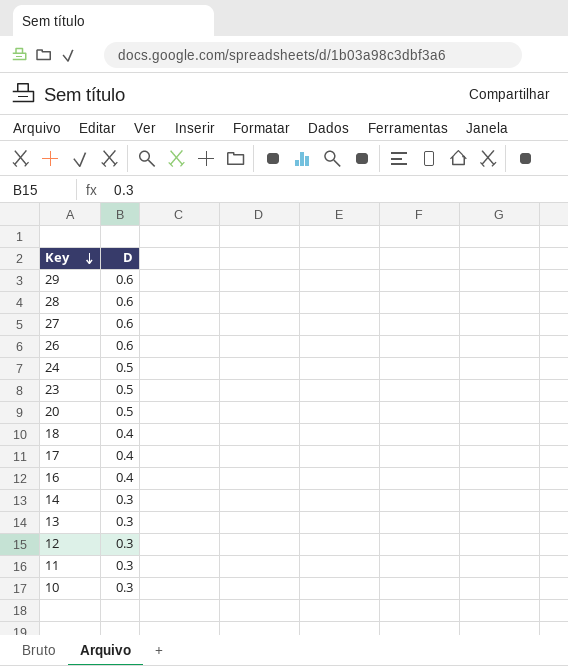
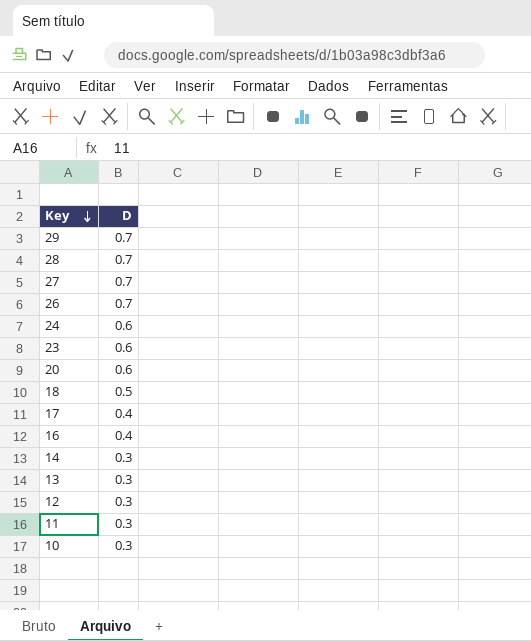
29 | D: 0.6 -> 0.7
28 | D: 0.6 -> 0.7
27 | D: 0.6 -> 0.7
26 | D: 0.6 -> 0.7
24 | D: 0.5 -> 0.6
23 | D: 0.5 -> 0.6
20 | D: 0.5 -> 0.6
18 | D: 0.4 -> 0.5

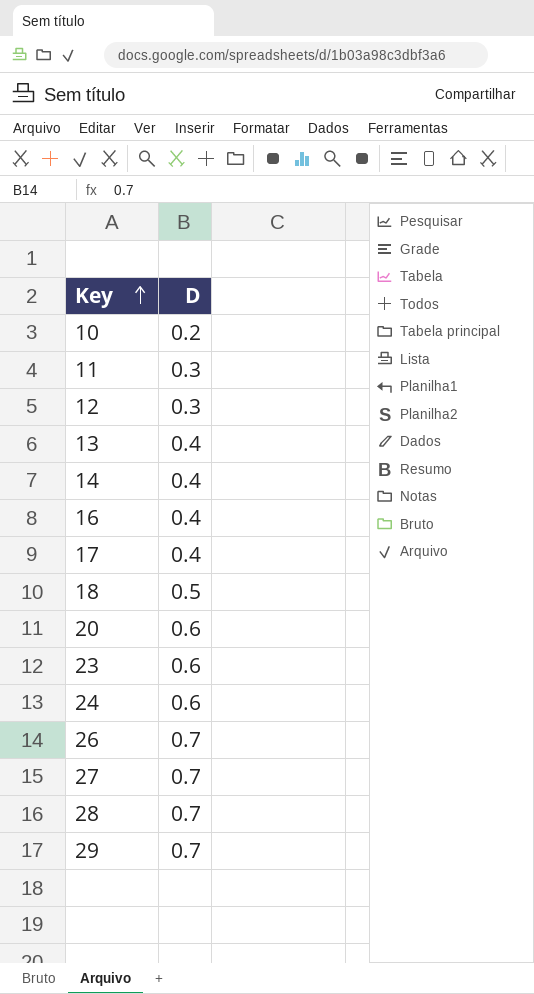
row order: Key descending -> Key ascending
10 | D: 0.3 -> 0.2
13 | D: 0.3 -> 0.4
14 | D: 0.3 -> 0.4

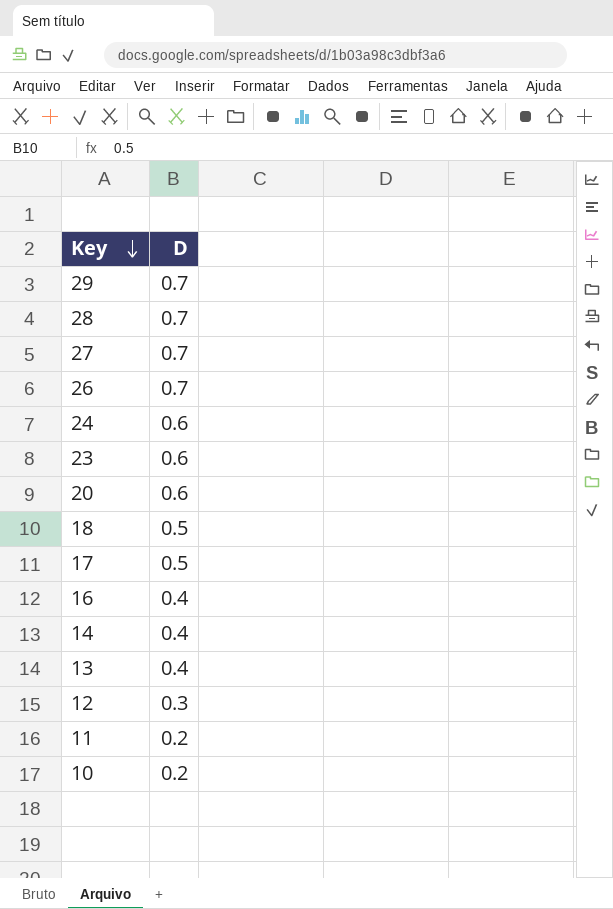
row order: Key ascending -> Key descending
17 | D: 0.4 -> 0.5
11 | D: 0.3 -> 0.2

